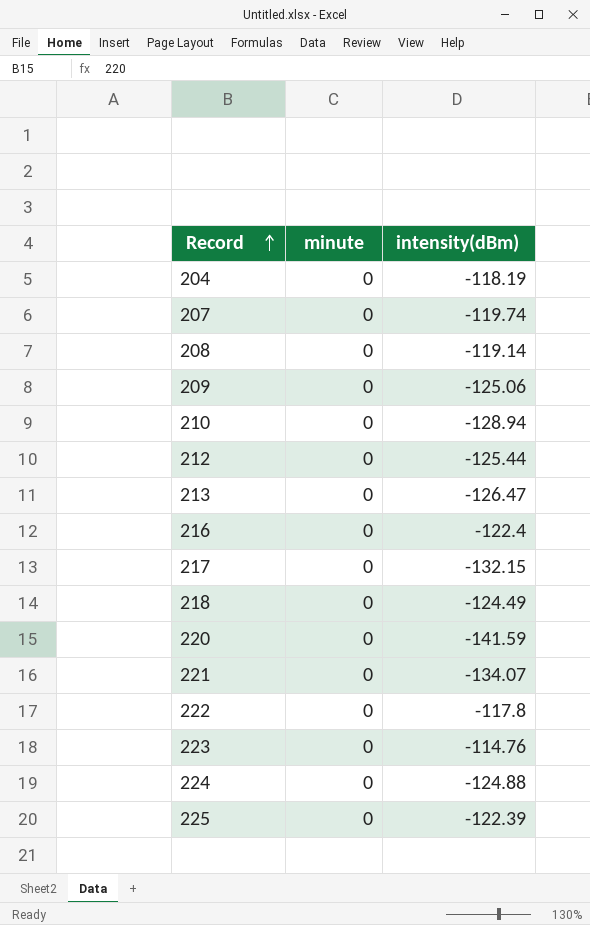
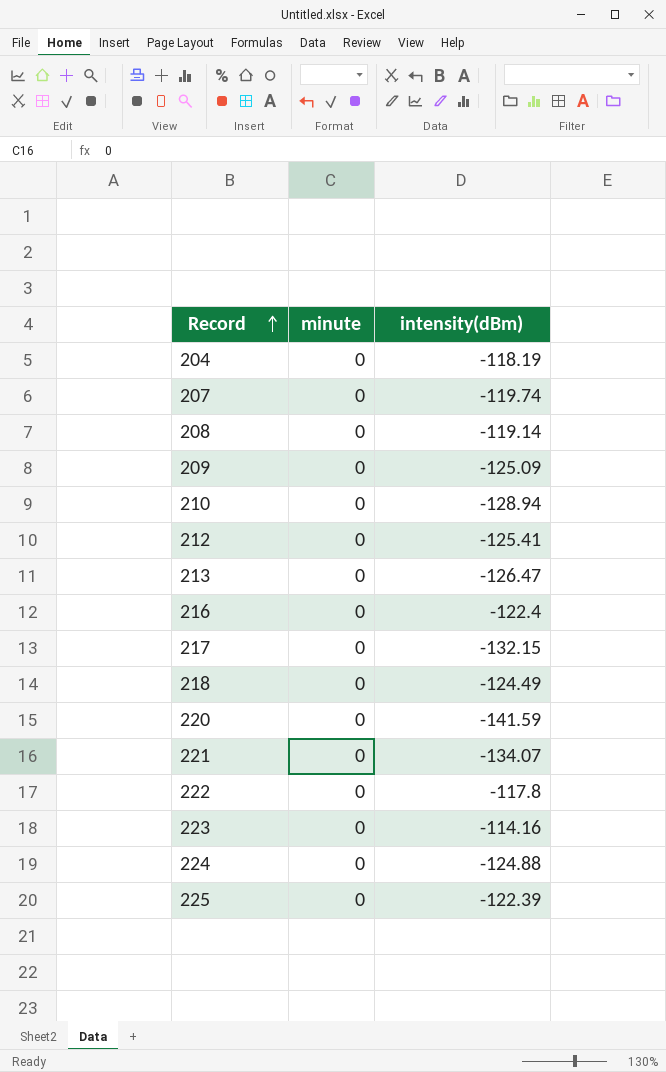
209 | intensity(dBm): -125.06 -> -125.09
212 | intensity(dBm): -125.44 -> -125.41
223 | intensity(dBm): -114.76 -> -114.16

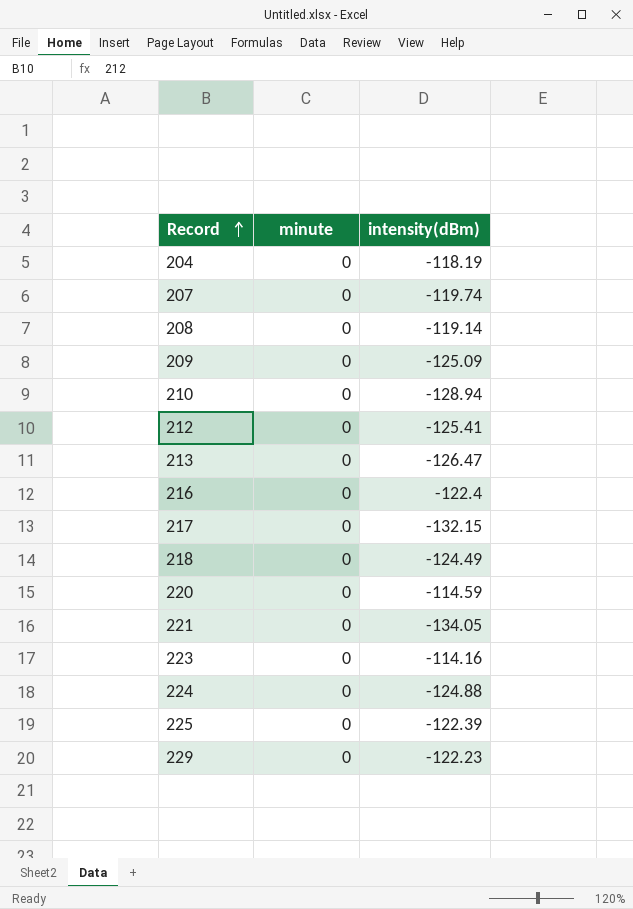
row 222: 0 | -117.8 -> none
220 | intensity(dBm): -141.59 -> -114.59
221 | intensity(dBm): -134.07 -> -134.05
row 229: none -> 0 | -122.23

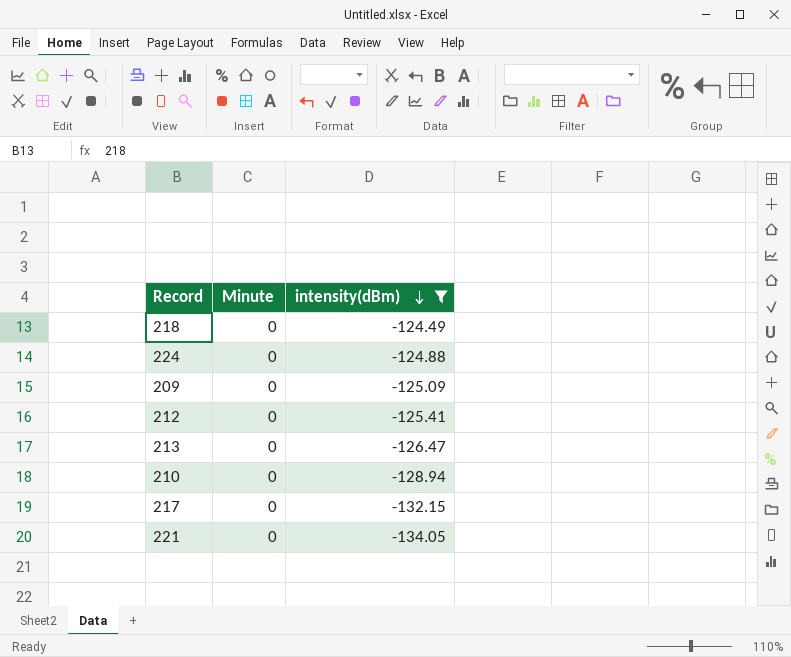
filter: none -> intensity(dBm) <= -124.49
row order: Record ascending -> intensity(dBm) descending
column name: minute -> Minute

